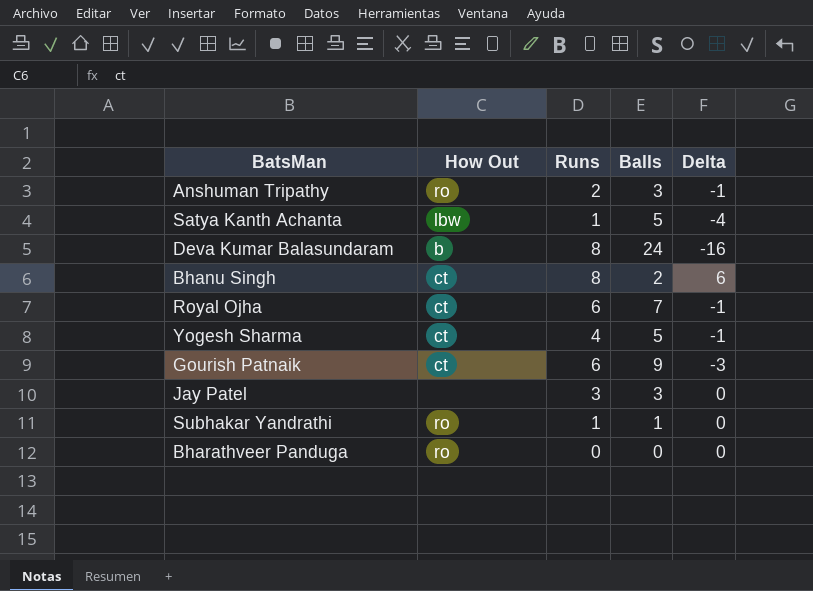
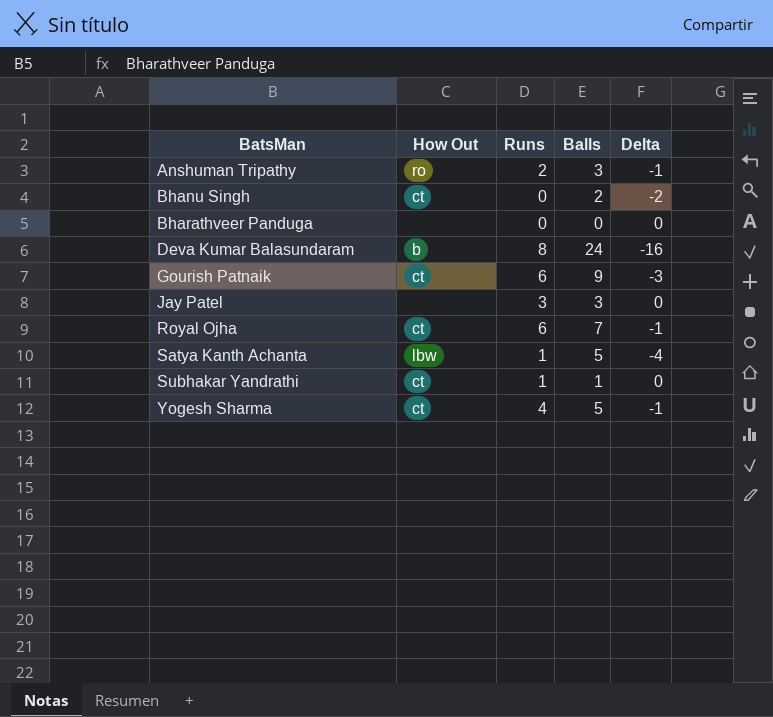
row order: none -> BatsMan ascending
Bhanu Singh | Runs: 8 -> 0
Bhanu Singh | Delta: 6 -> -2
Bharathveer Panduga | How Out: ro -> none
Subhakar Yandrathi | How Out: ro -> ct

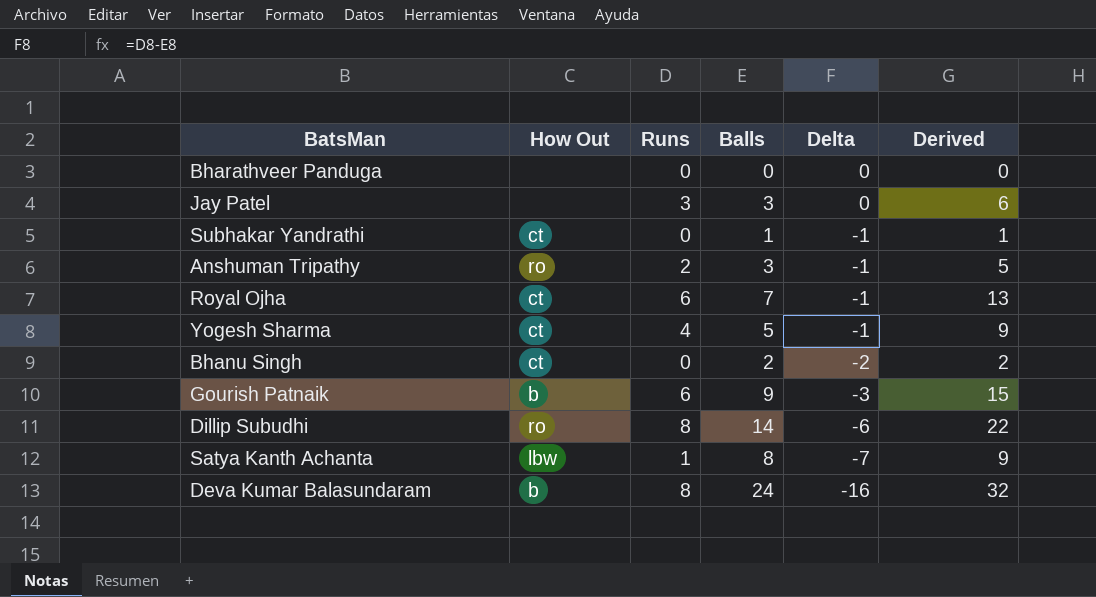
row order: BatsMan ascending -> Delta descending
column Derived | formula: none -> [Runs] + [Balls]
Subhakar Yandrathi | Runs: 1 -> 0
Subhakar Yandrathi | Delta: 0 -> -1
Gourish Patnaik | How Out: ct -> b
row Dillip Subudhi: none -> ro | 8 | 14 | -6 | 22
Satya Kanth Achanta | Balls: 5 -> 8
Satya Kanth Achanta | Delta: -4 -> -7

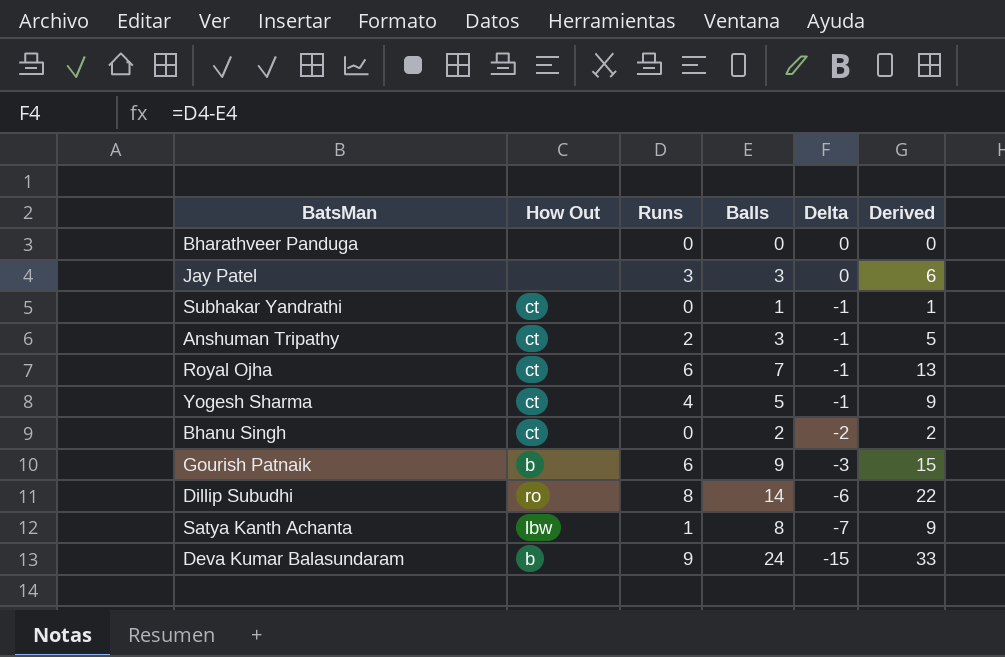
Anshuman Tripathy | How Out: ro -> ct
Deva Kumar Balasundaram | Runs: 8 -> 9
Deva Kumar Balasundaram | Delta: -16 -> -15
Deva Kumar Balasundaram | Derived: 32 -> 33

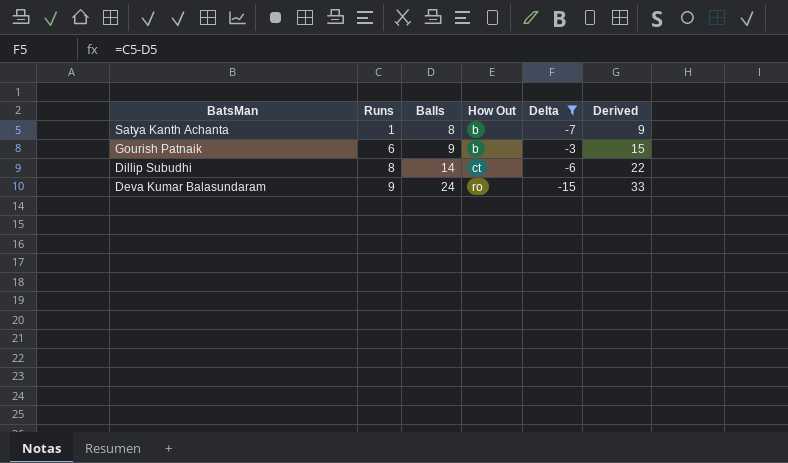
filter: none -> Delta <= -3
row order: Delta descending -> BatsMan descending
column How Out | position: 2 -> 4
Satya Kanth Achanta | How Out: lbw -> b
Dillip Subudhi | How Out: ro -> ct
Deva Kumar Balasundaram | How Out: b -> ro

